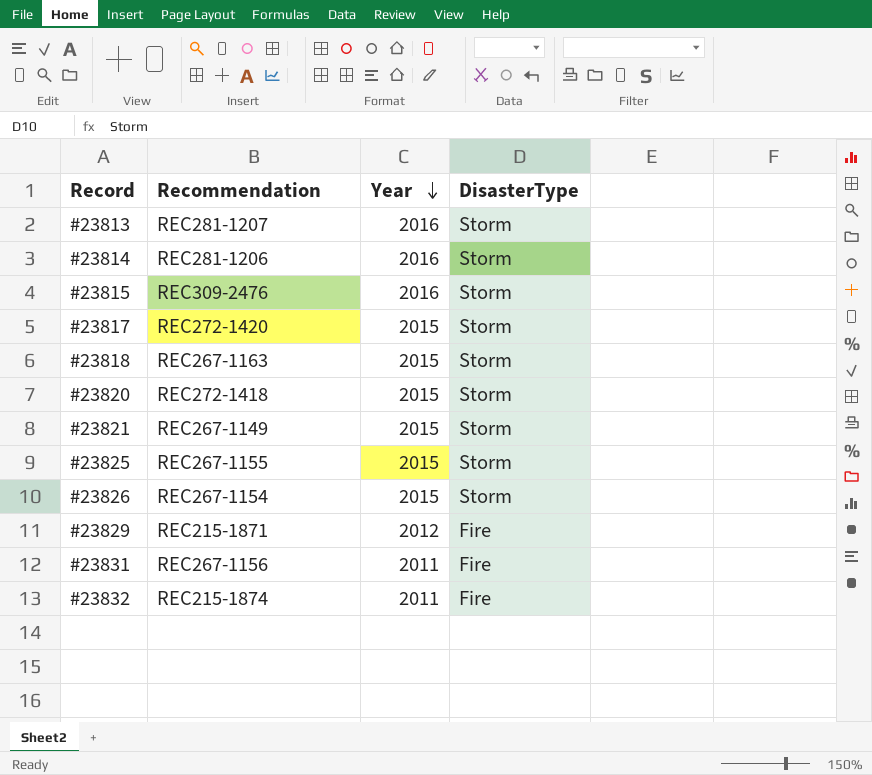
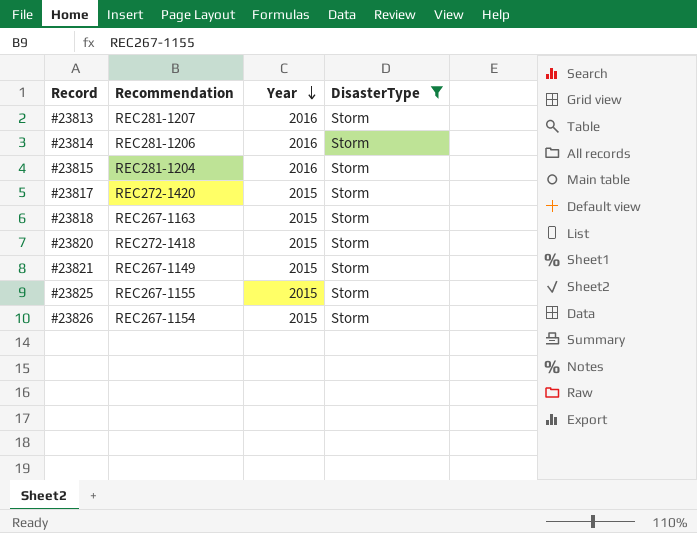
filter: none -> DisasterType = Storm
#23815 | Recommendation: REC309-2476 -> REC281-1204

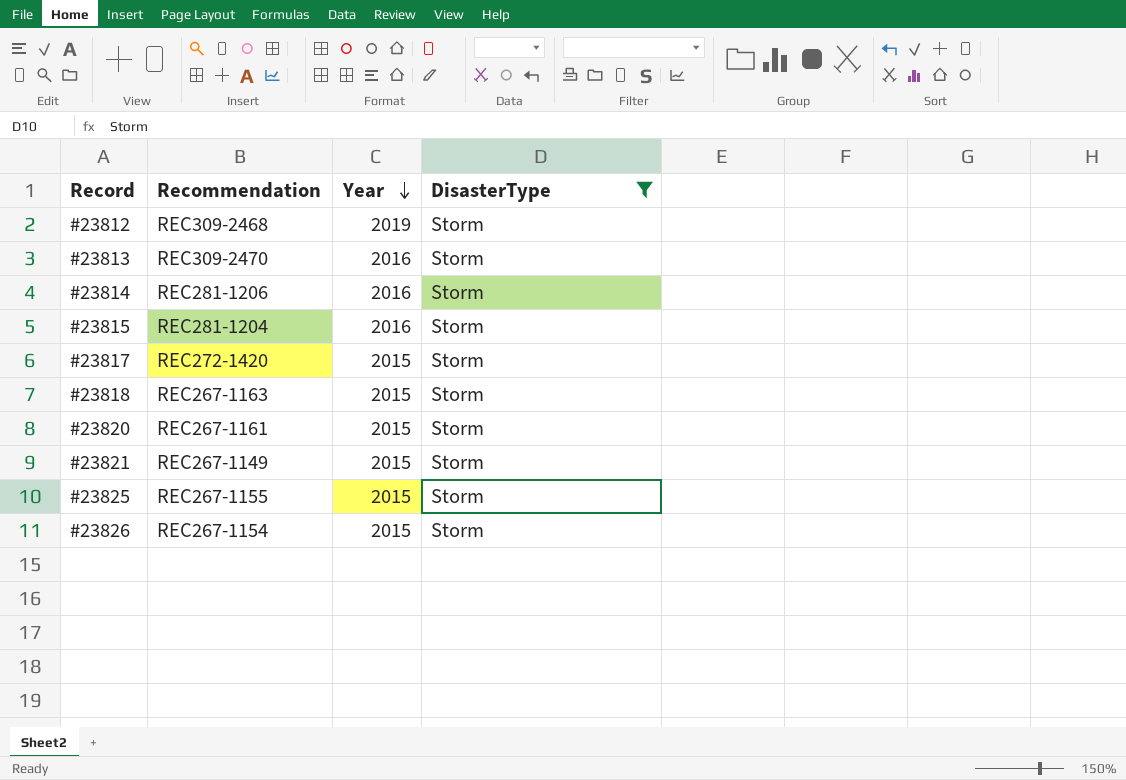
row #23812: none -> REC309-2468 | 2019 | Storm
#23813 | Recommendation: REC281-1207 -> REC309-2470
#23820 | Recommendation: REC272-1418 -> REC267-1161

